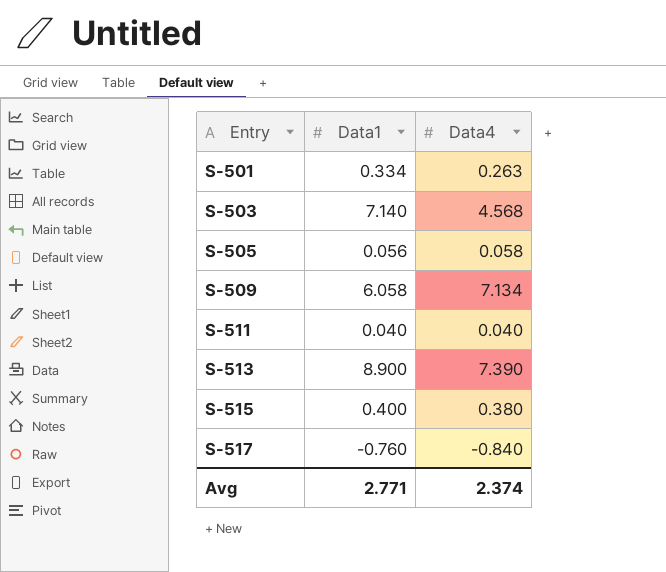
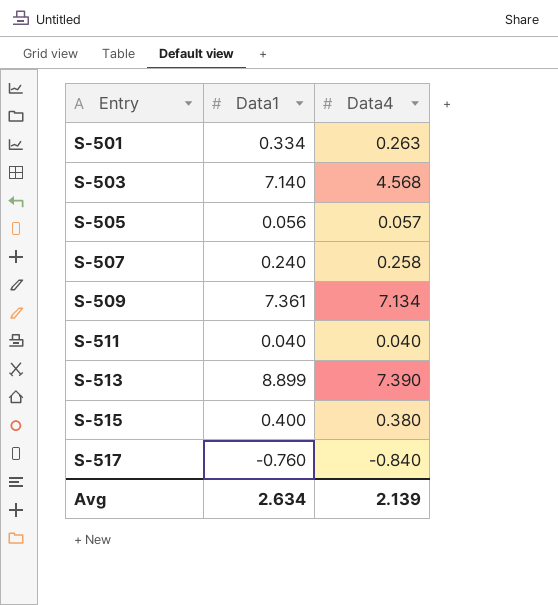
S-505 | Data4: 0.058 -> 0.057
row S-507: none -> 0.240 | 0.258
S-509 | Data1: 6.058 -> 7.361
S-513 | Data1: 8.900 -> 8.899
Avg | Data1: 2.771 -> 2.634
Avg | Data4: 2.374 -> 2.139

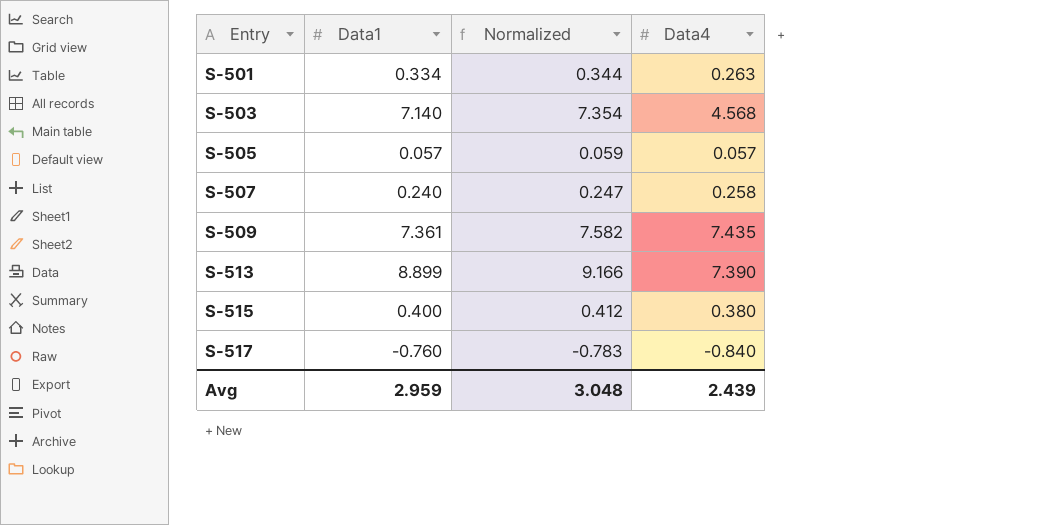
column Normalized | formula: none -> [Data1] * 1.03
row S-511: 0.040 | 0.040 -> none
S-505 | Data1: 0.056 -> 0.057
S-509 | Data4: 7.134 -> 7.435
Avg | Data1: 2.634 -> 2.959
Avg | Data4: 2.139 -> 2.439

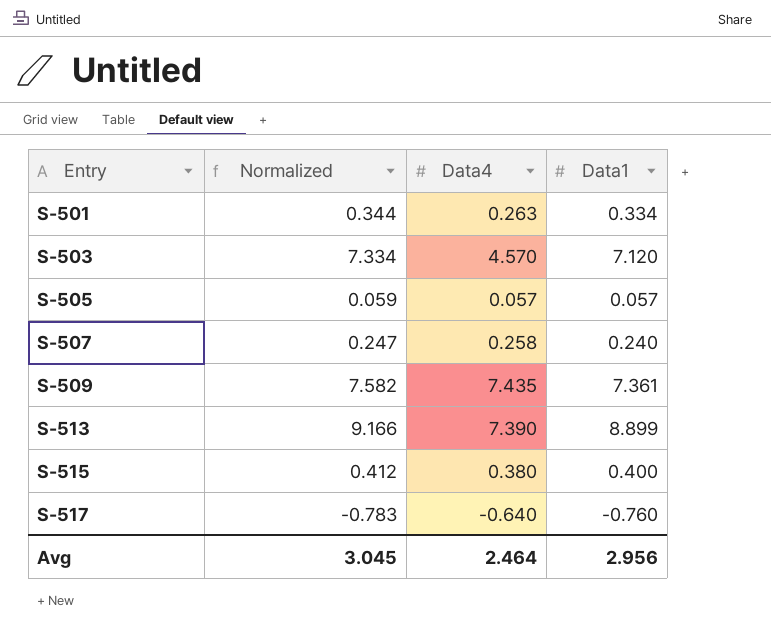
column Data1 | position: 2 -> 4
S-503 | Normalized: 7.354 -> 7.334
S-503 | Data4: 4.568 -> 4.570
S-503 | Data1: 7.140 -> 7.120
S-517 | Data4: -0.840 -> -0.640
Avg | Normalized: 3.048 -> 3.045
Avg | Data4: 2.439 -> 2.464
Avg | Data1: 2.959 -> 2.956

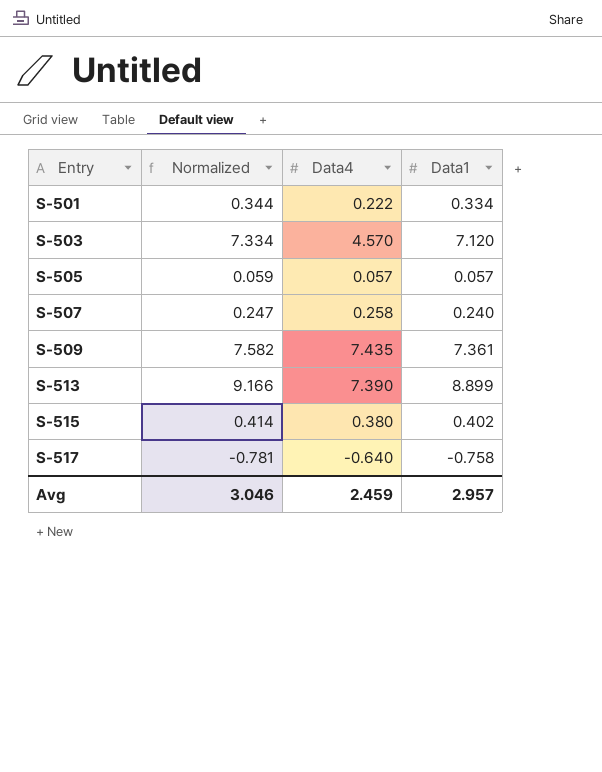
S-501 | Data4: 0.263 -> 0.222
S-515 | Normalized: 0.412 -> 0.414
S-515 | Data1: 0.400 -> 0.402
S-517 | Normalized: -0.783 -> -0.781
S-517 | Data1: -0.760 -> -0.758
Avg | Normalized: 3.045 -> 3.046
Avg | Data4: 2.464 -> 2.459
Avg | Data1: 2.956 -> 2.957

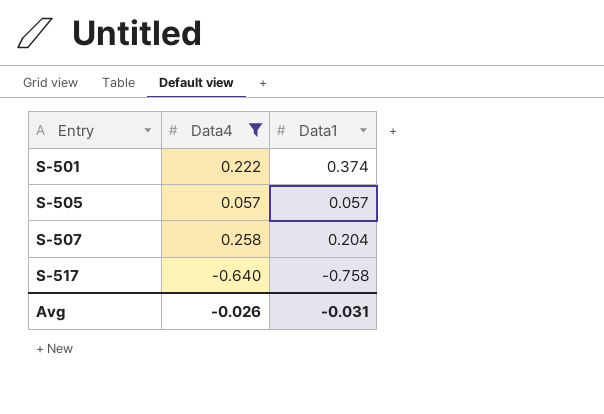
filter: none -> Data4 <= 0.258
column Normalized | formula: [Data1] * 1.03 -> none
S-501 | Data1: 0.334 -> 0.374
S-507 | Data1: 0.240 -> 0.204
Avg | Data4: 2.459 -> -0.026
Avg | Data1: 2.957 -> -0.031

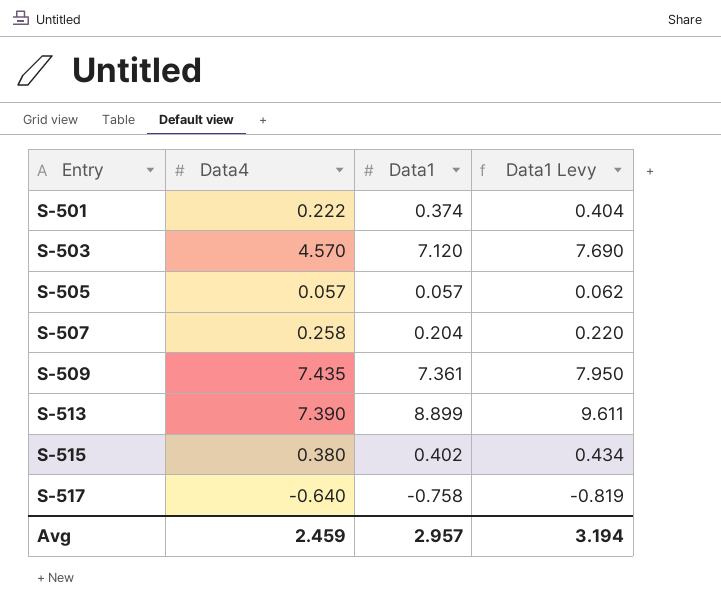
filter: Data4 <= 0.258 -> none
column Data1 Levy | formula: none -> [Data1] * 1.08
Avg | Data4: -0.026 -> 2.459
Avg | Data1: -0.031 -> 2.957

